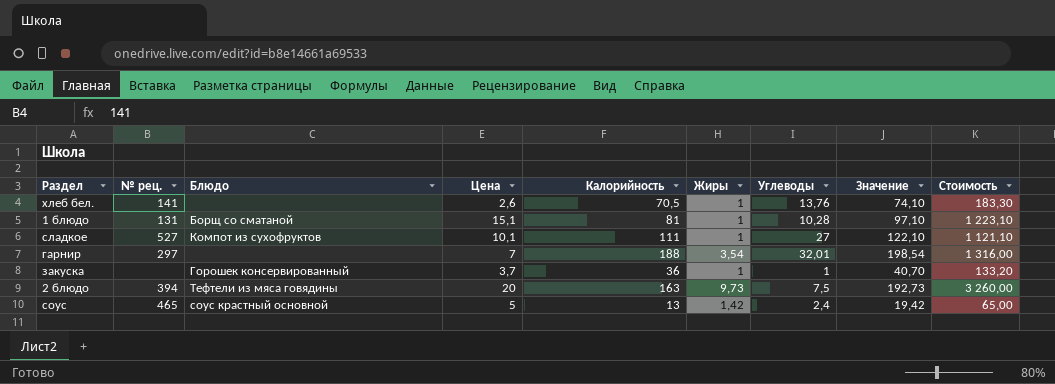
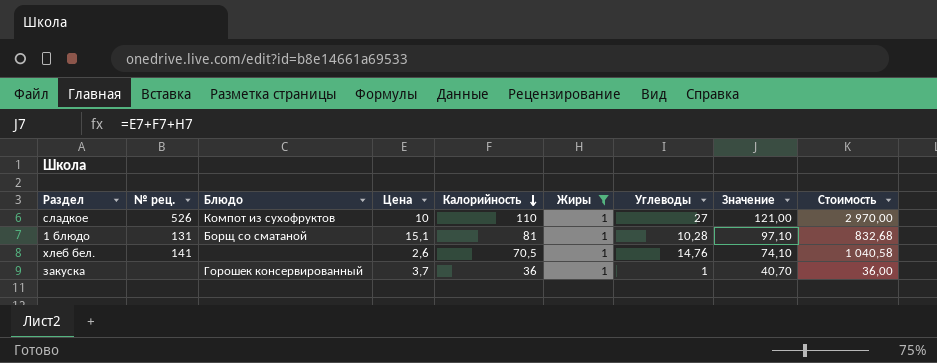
filter: none -> Жиры = 1
row order: none -> Калорийность descending
column Стоимость | formula: [Цена] * [Калорийность] -> [Калорийность] * [Углеводы]
сладкое | № рец.: 527 -> 526
сладкое | Цена: 10,1 -> 10
сладкое | Калорийность: 111 -> 110
сладкое | Значение: 122,10 -> 121,00
хлеб бел. | Углеводы: 13,76 -> 14,76

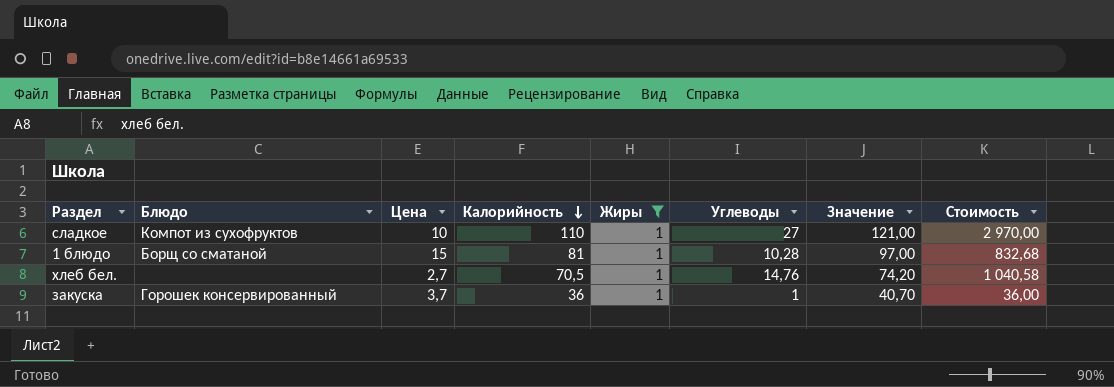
column № рец. | position: 2 -> none
1 блюдо | Цена: 15,1 -> 15
1 блюдо | Значение: 97,10 -> 97,00
хлеб бел. | Цена: 2,6 -> 2,7
хлеб бел. | Значение: 74,10 -> 74,20

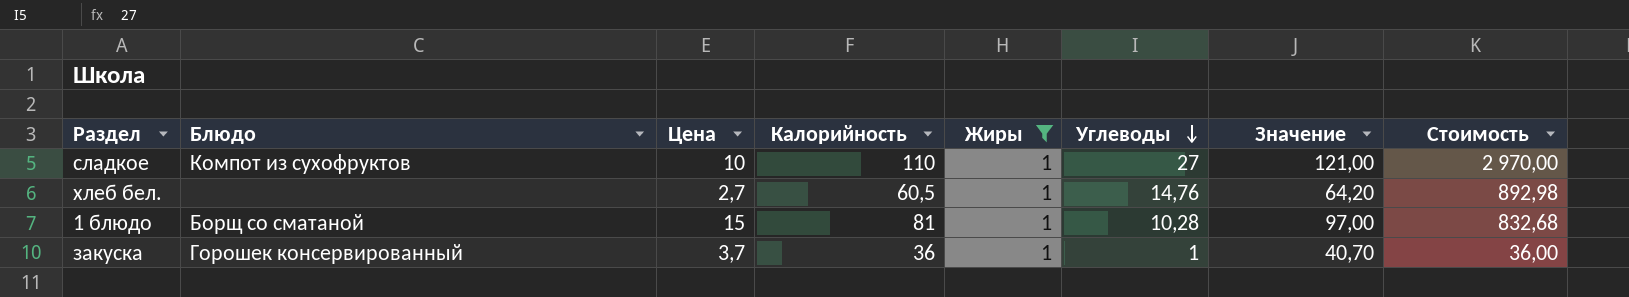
row order: Калорийность descending -> Углеводы descending
хлеб бел. | Калорийность: 70,5 -> 60,5
хлеб бел. | Значение: 74,20 -> 64,20
хлеб бел. | Стоимость: 1 040,58 -> 892,98

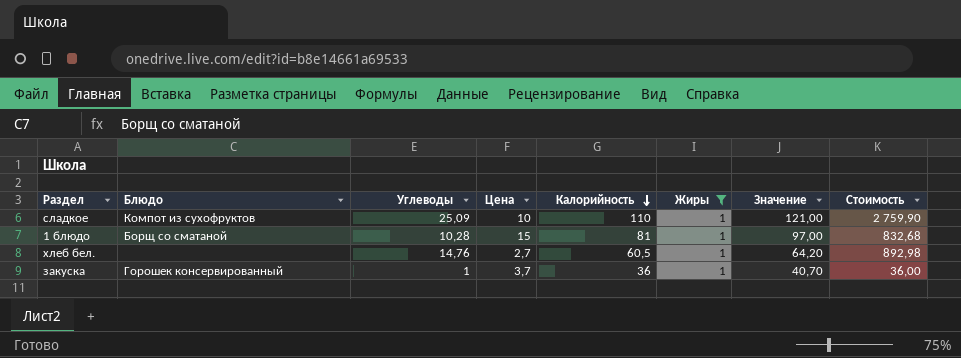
row order: Углеводы descending -> Калорийность descending
column Углеводы | position: 6 -> 3
сладкое | Углеводы: 27 -> 25,09
сладкое | Стоимость: 2 970,00 -> 2 759,90

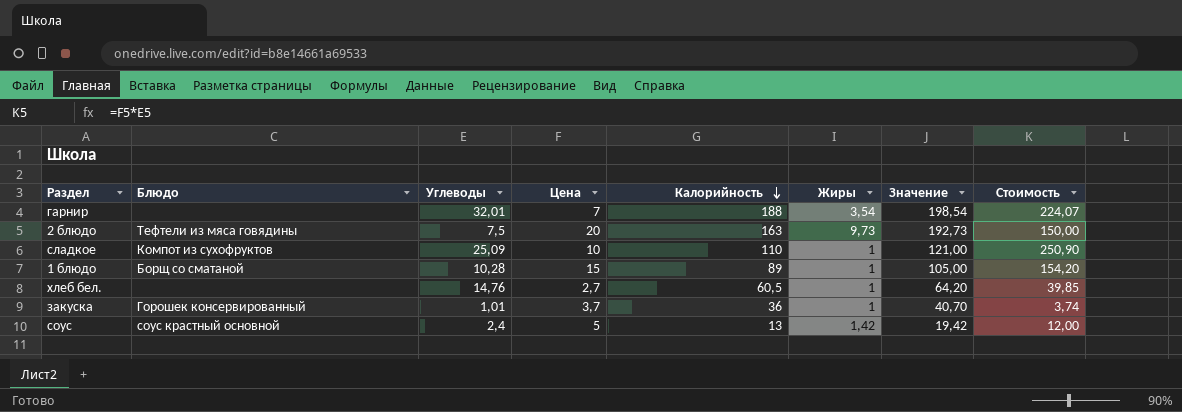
filter: Жиры = 1 -> none
column Стоимость | formula: [Углеводы] * [Калорийность] -> [Углеводы] * [Цена]
1 блюдо | Калорийность: 81 -> 89
1 блюдо | Значение: 97,00 -> 105,00
закуска | Углеводы: 1 -> 1,01

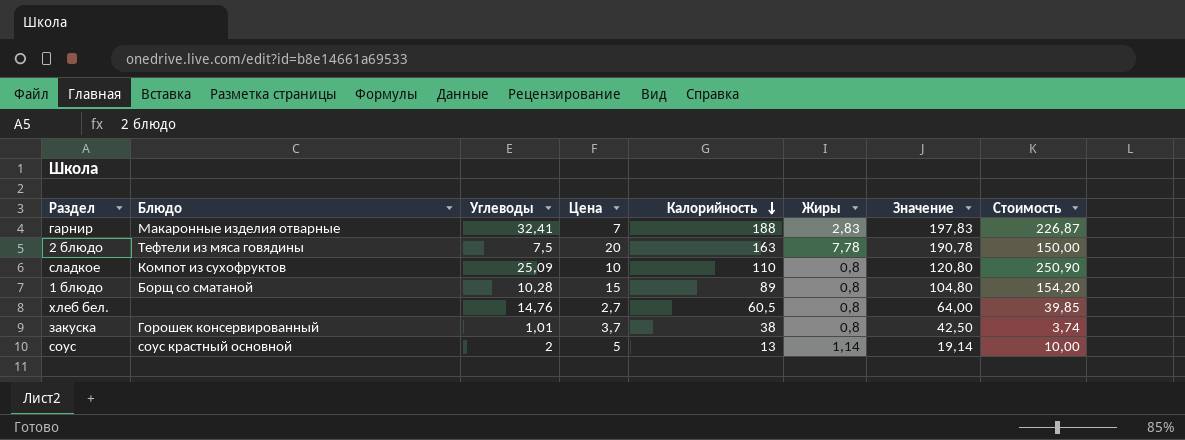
гарнир | Блюдо: none -> Макаронные изделия отварные
гарнир | Углеводы: 32,01 -> 32,41
гарнир | Жиры: 3,54 -> 2,83
гарнир | Значение: 198,54 -> 197,83
гарнир | Стоимость: 224,07 -> 226,87
2 блюдо | Жиры: 9,73 -> 7,78
2 блюдо | Значение: 192,73 -> 190,78
сладкое | Жиры: 1 -> 0,8
сладкое | Значение: 121,00 -> 120,80
1 блюдо | Жиры: 1 -> 0,8
1 блюдо | Значение: 105,00 -> 104,80
хлеб бел. | Жиры: 1 -> 0,8
хлеб бел. | Значение: 64,20 -> 64,00
закуска | Калорийность: 36 -> 38
закуска | Жиры: 1 -> 0,8
закуска | Значение: 40,70 -> 42,50
соус | Углеводы: 2,4 -> 2
соус | Жиры: 1,42 -> 1,14
соус | Значение: 19,42 -> 19,14
соус | Стоимость: 12,00 -> 10,00

